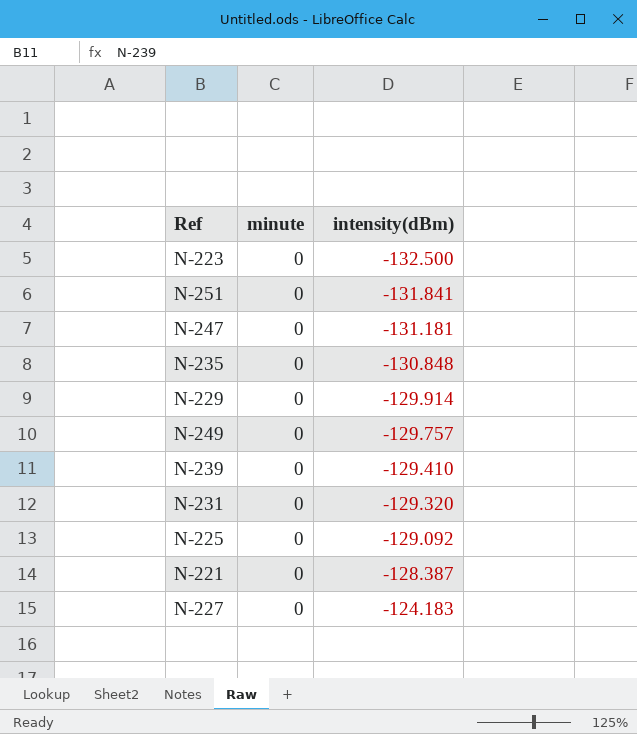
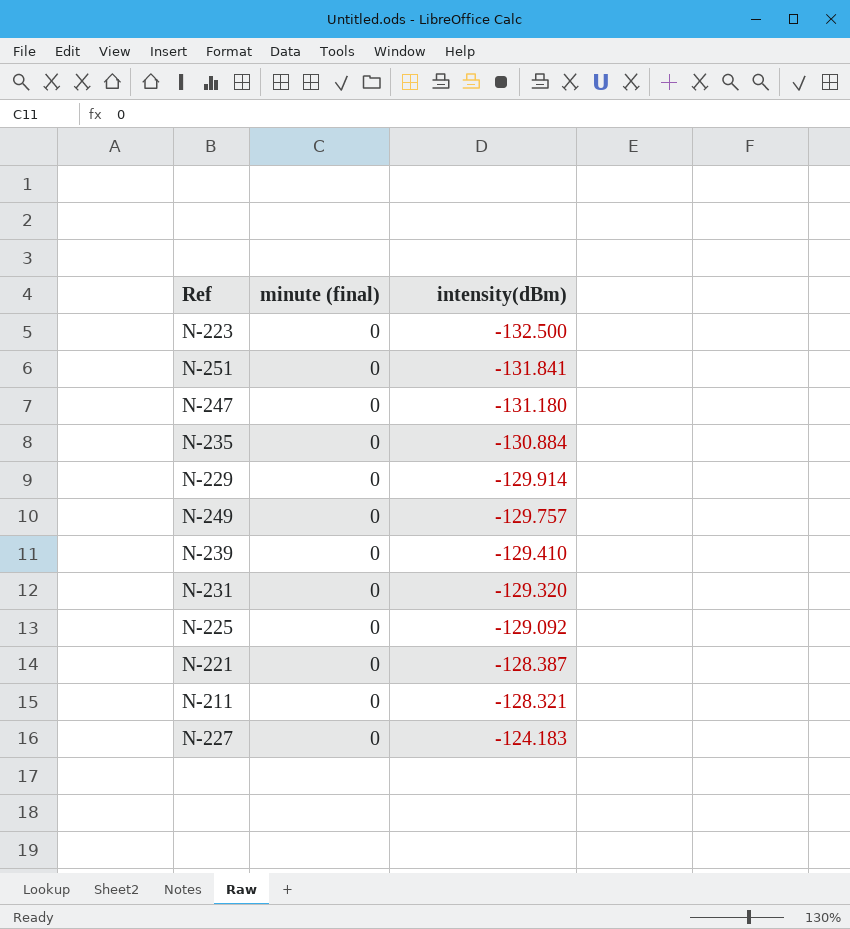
column name: minute -> minute (final)
N-247 | intensity(dBm): -131.181 -> -131.180
N-235 | intensity(dBm): -130.848 -> -130.884
row N-211: none -> 0 | -128.321

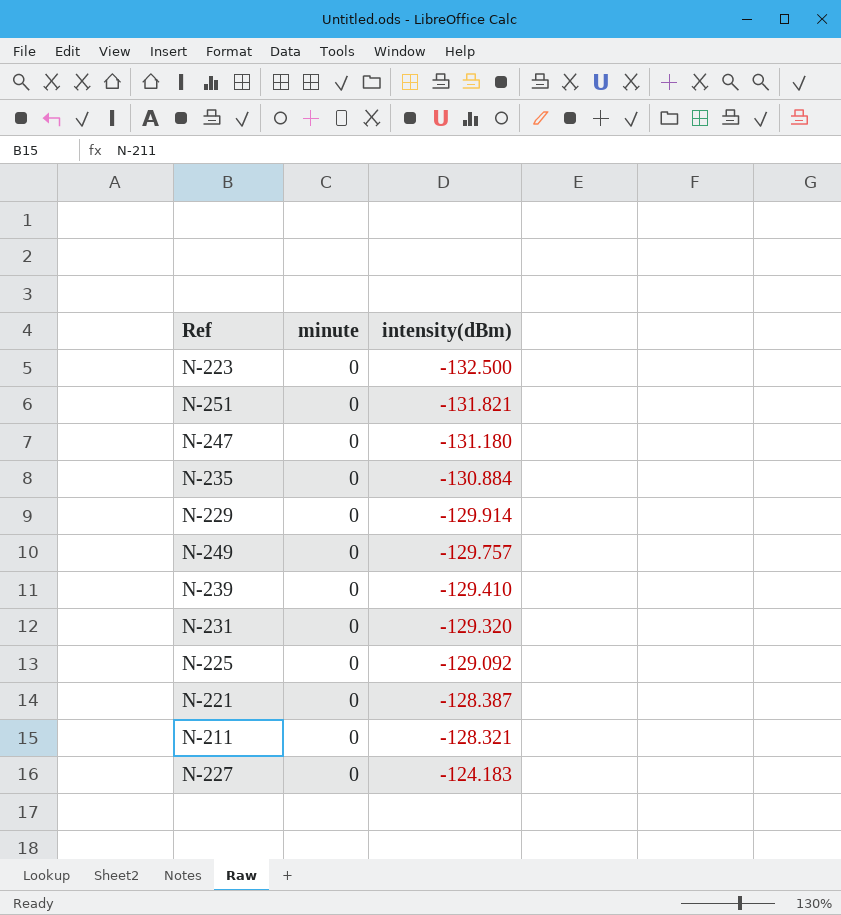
column name: minute (final) -> minute
N-251 | intensity(dBm): -131.841 -> -131.821

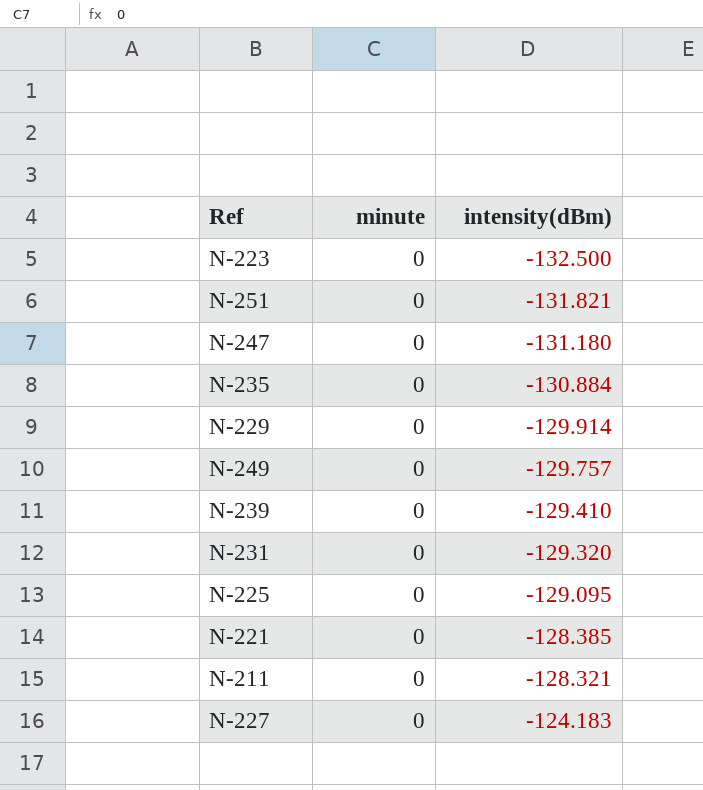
N-225 | intensity(dBm): -129.092 -> -129.095
N-221 | intensity(dBm): -128.387 -> -128.385

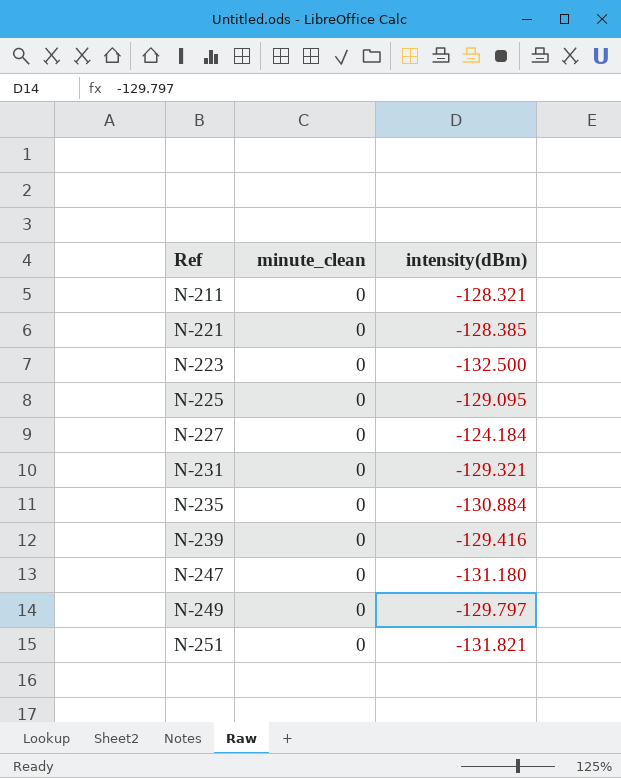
row order: intensity(dBm) ascending -> Ref ascending
column name: minute -> minute_clean
row N-229: 0 | -129.914 -> none
N-227 | intensity(dBm): -124.183 -> -124.184
N-231 | intensity(dBm): -129.320 -> -129.321
N-239 | intensity(dBm): -129.410 -> -129.416
N-249 | intensity(dBm): -129.757 -> -129.797

